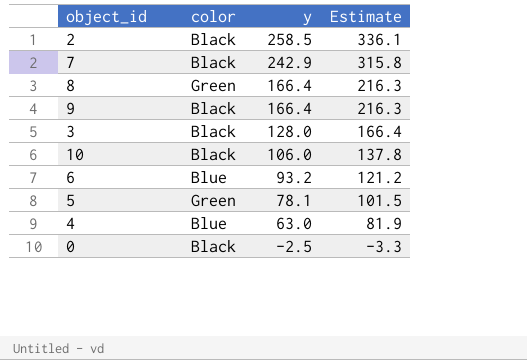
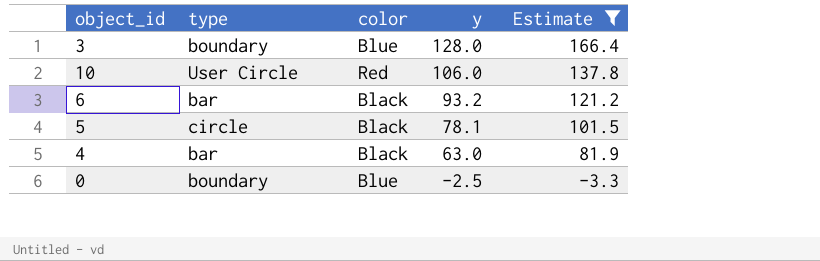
filter: none -> Estimate <= 166.4
column type | position: none -> 2
3 | color: Black -> Blue
10 | color: Black -> Red
6 | color: Blue -> Black
5 | color: Green -> Black
4 | color: Blue -> Black
0 | color: Black -> Blue

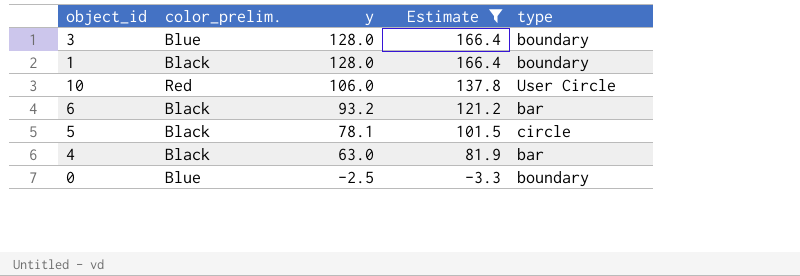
column name: color -> color_prelim.
column type | position: 2 -> 5
row 1: none -> Black | 128.0 | 166.4 | boundary

